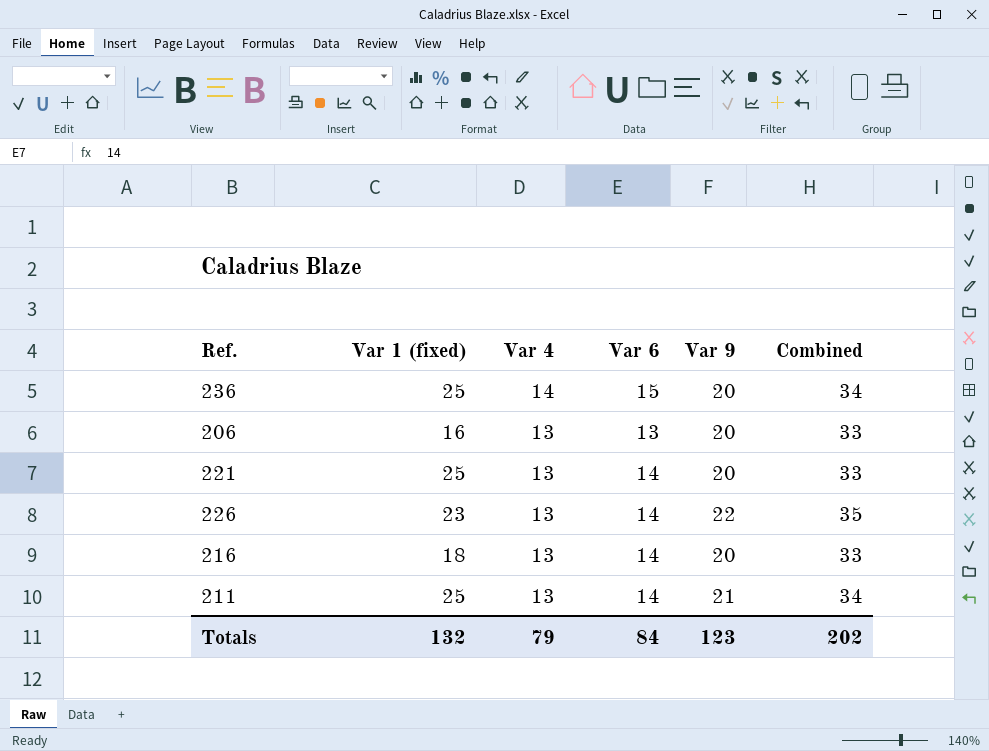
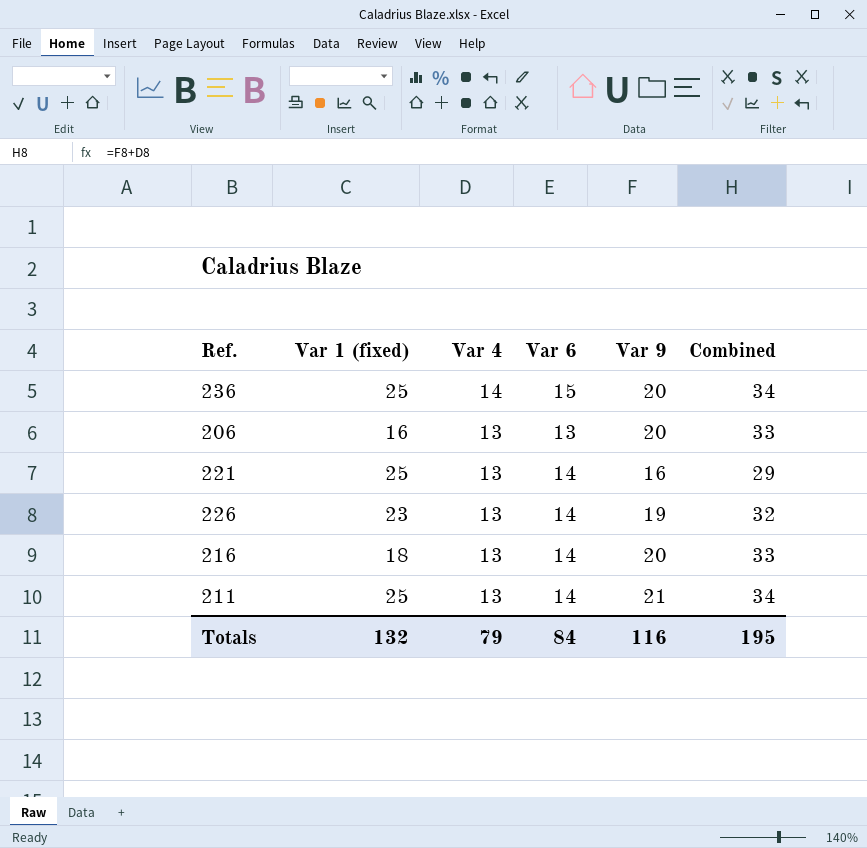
221 | Var 9: 20 -> 16
221 | Combined: 33 -> 29
226 | Var 9: 22 -> 19
226 | Combined: 35 -> 32
Totals | Var 9: 123 -> 116
Totals | Combined: 202 -> 195

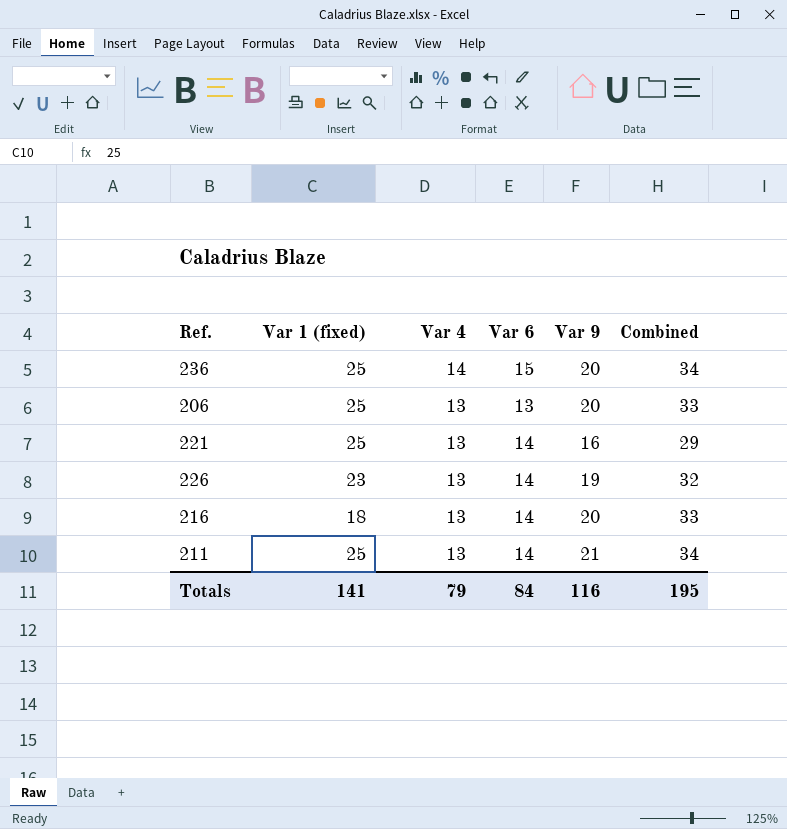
206 | Var 1 (fixed): 16 -> 25
Totals | Var 1 (fixed): 132 -> 141

